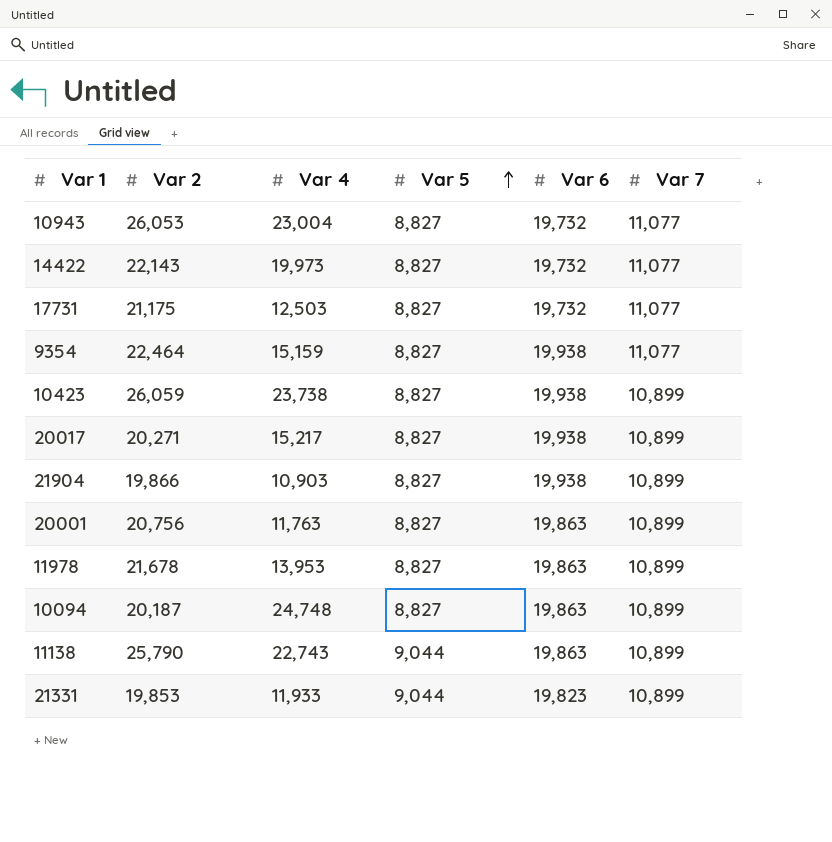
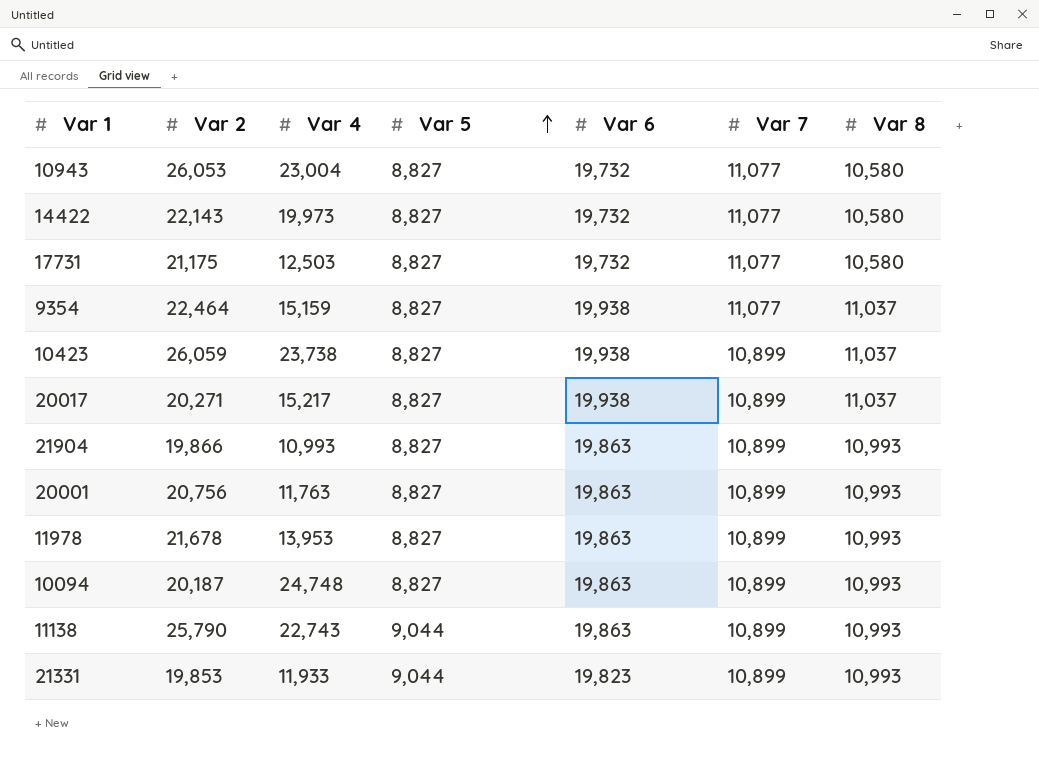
column Var 8 | position: none -> 7
21904 | Var 4: 10,903 -> 10,993
21904 | Var 6: 19,938 -> 19,863

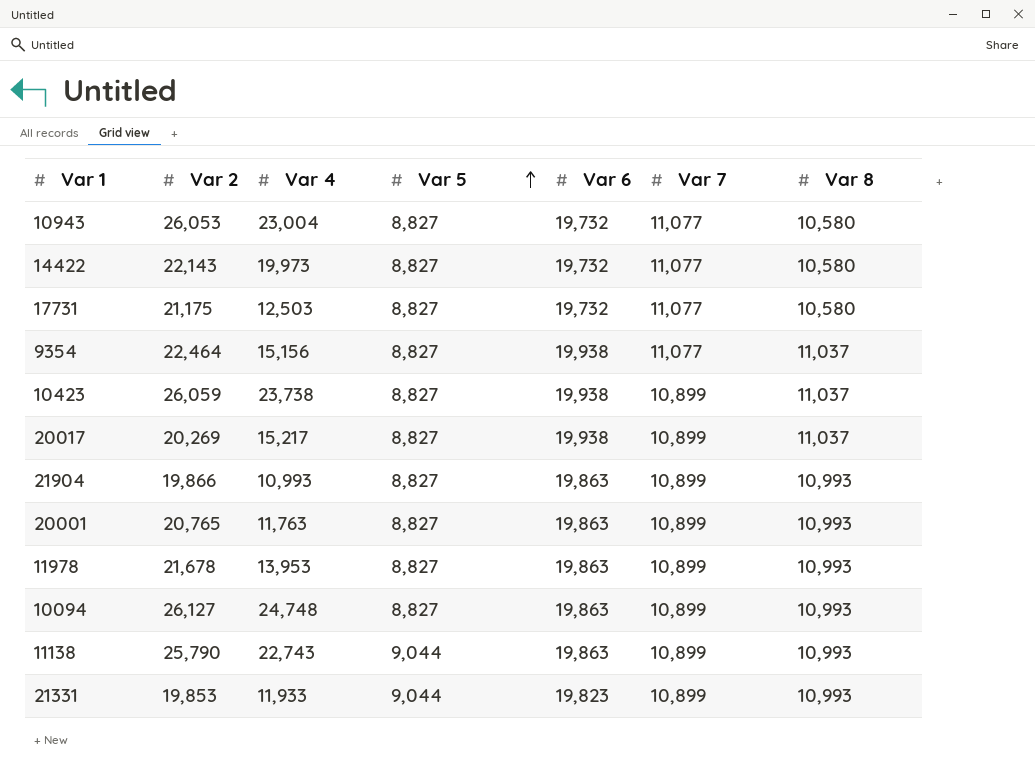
9354 | Var 4: 15,159 -> 15,156
20017 | Var 2: 20,271 -> 20,269
20001 | Var 2: 20,756 -> 20,765
10094 | Var 2: 20,187 -> 26,127

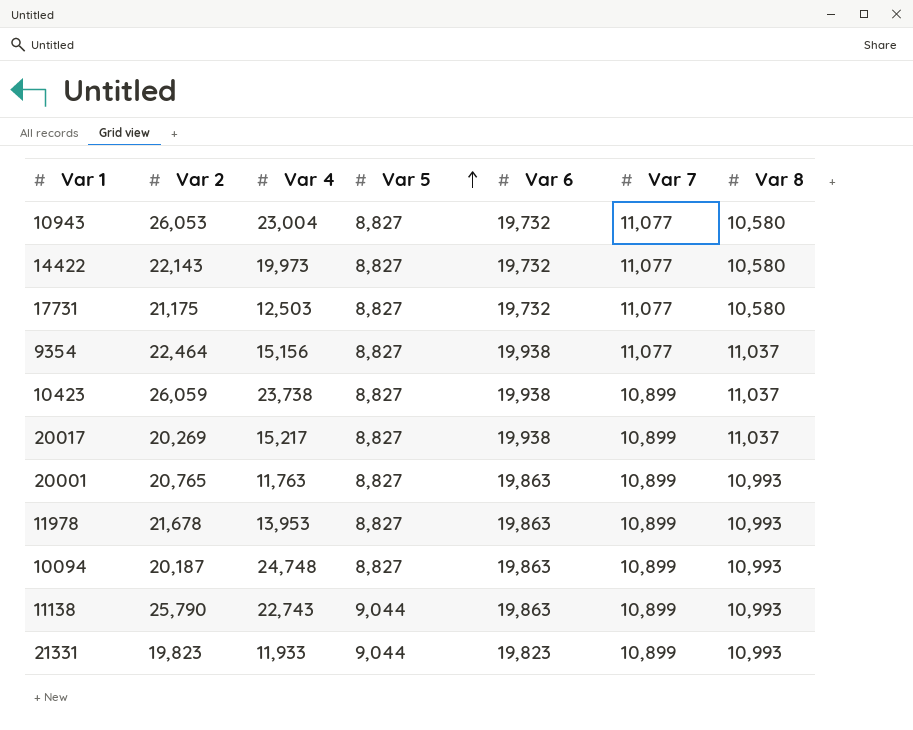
row 21904: 19,866 | 10,993 | 8,827 | 19,863 | 10,899 | 10,993 -> none
10094 | Var 2: 26,127 -> 20,187
21331 | Var 2: 19,853 -> 19,823

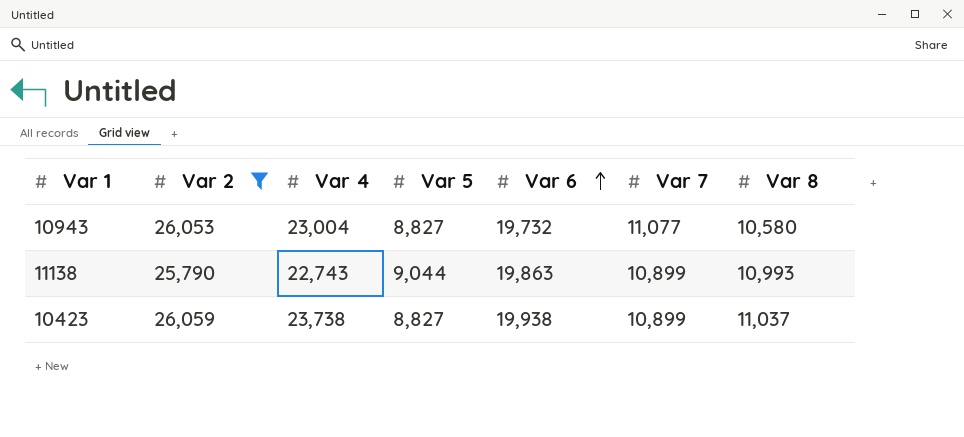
filter: none -> Var 2 >= 25,790
row order: Var 5 ascending -> Var 6 ascending

